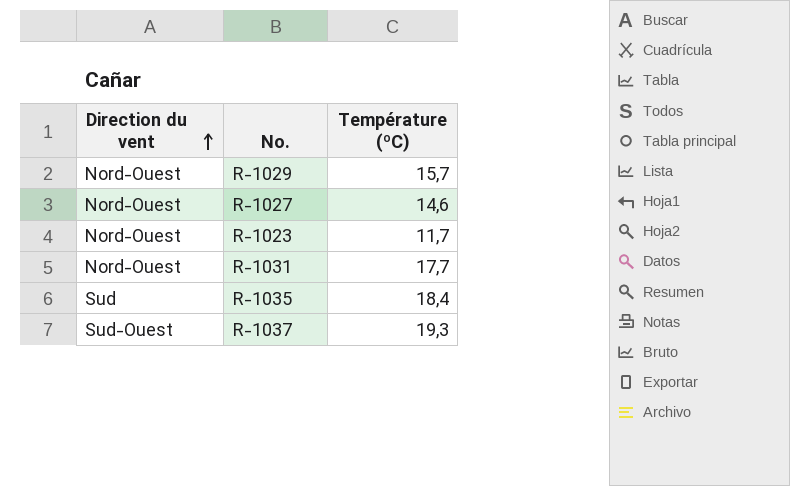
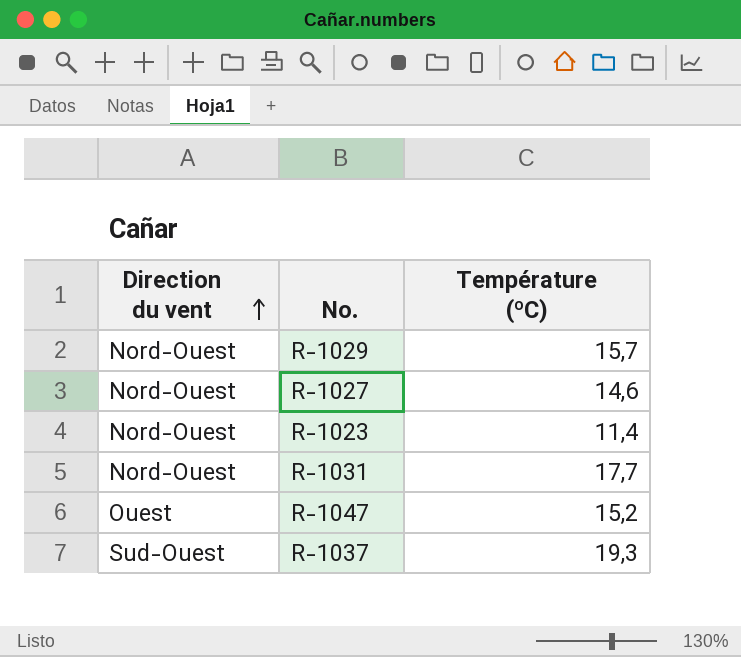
row R-1035: Sud | 18,4 -> none
R-1023 | Température (ºC): 11,7 -> 11,4
row R-1047: none -> Ouest | 15,2

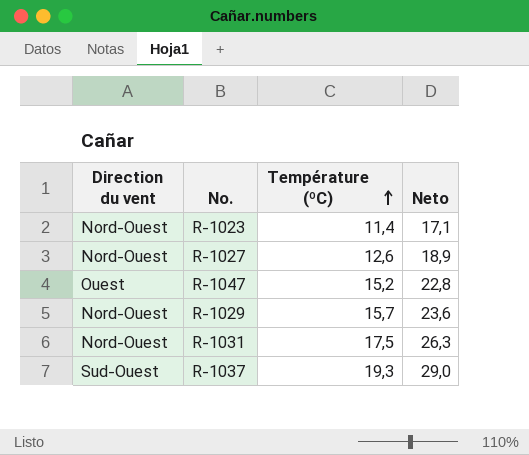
row order: Direction du vent ascending -> Température (ºC) ascending
column Neto | formula: none -> [Température (ºC)] * 1,5
R-1027 | Température (ºC): 14,6 -> 12,6
R-1031 | Température (ºC): 17,7 -> 17,5

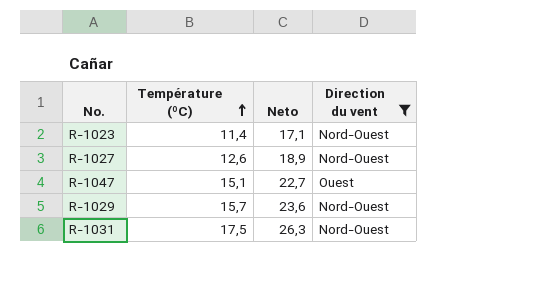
filter: none -> Direction du vent != Sud-Ouest
column Direction du vent | position: 1 -> 4
R-1047 | Température (ºC): 15,2 -> 15,1
R-1047 | Neto: 22,8 -> 22,7

